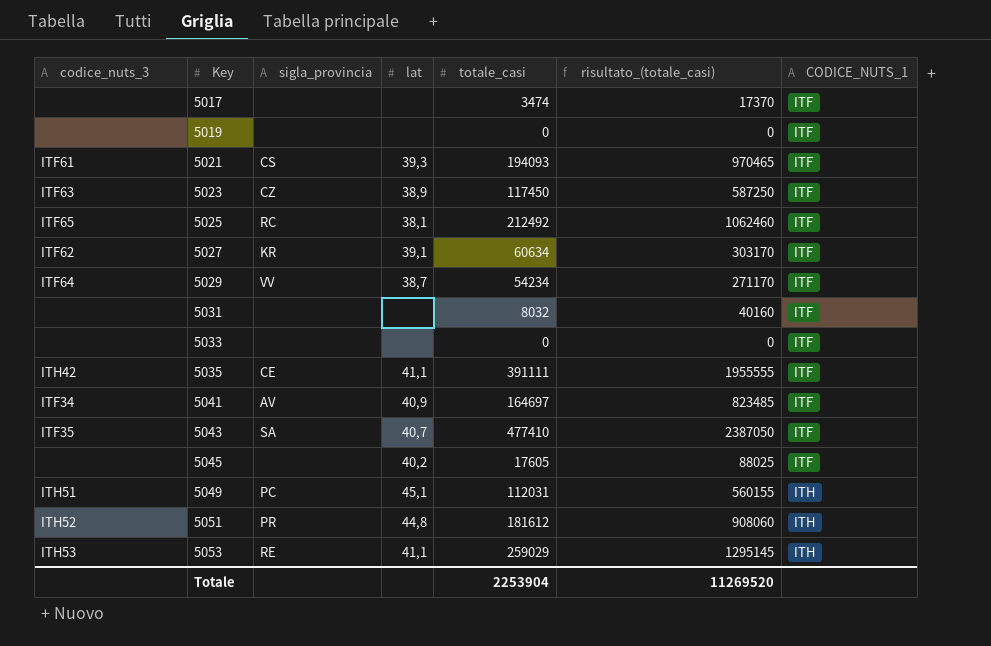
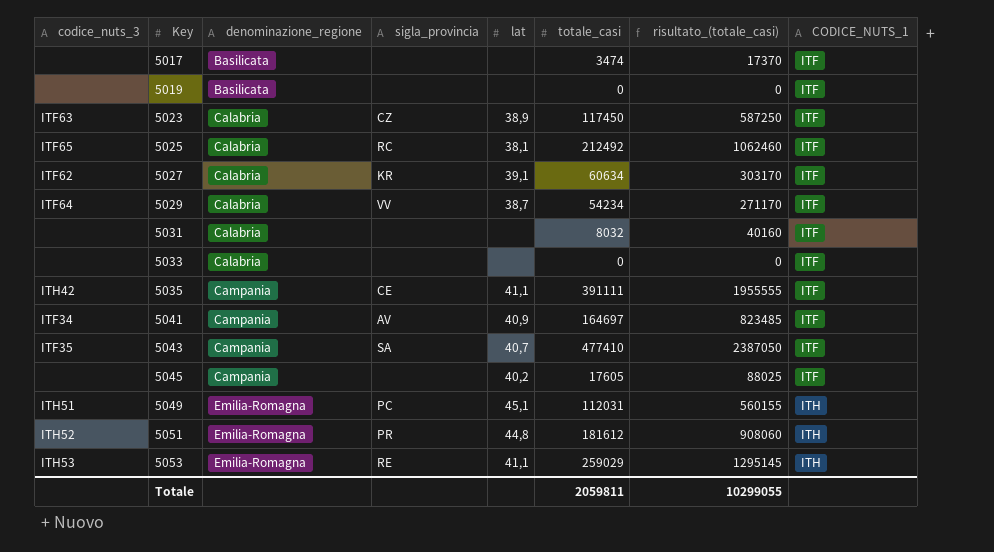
column denominazione_regione | position: none -> 3
row 5021: ITF61 | CS | 39,3 | 194093 | 970465 | ITF -> none
Totale | totale_casi: 2253904 -> 2059811
Totale | risultato_(totale_casi): 11269520 -> 10299055

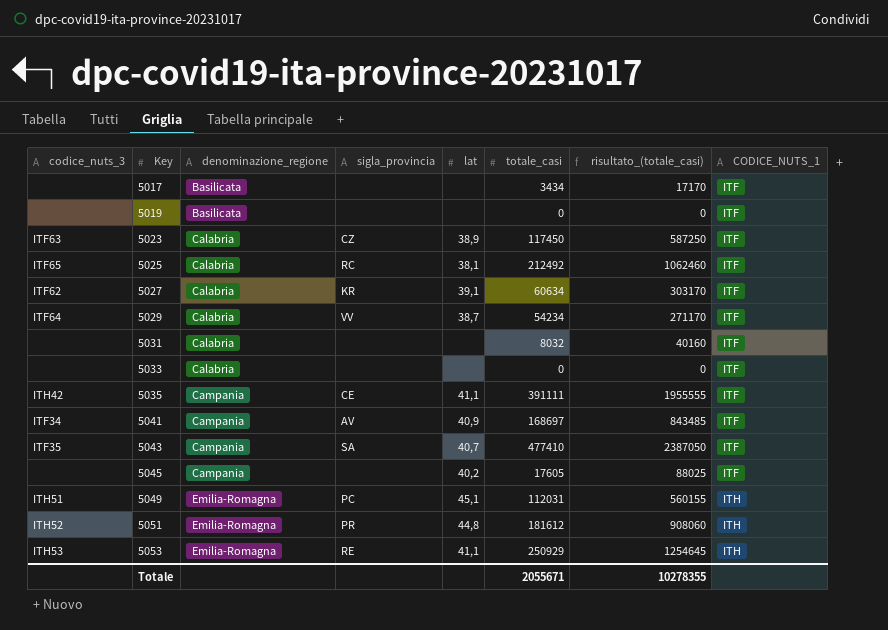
5017 | totale_casi: 3474 -> 3434
5017 | risultato_(totale_casi): 17370 -> 17170
5041 | totale_casi: 164697 -> 168697
5041 | risultato_(totale_casi): 823485 -> 843485
5053 | totale_casi: 259029 -> 250929
5053 | risultato_(totale_casi): 1295145 -> 1254645
Totale | totale_casi: 2059811 -> 2055671
Totale | risultato_(totale_casi): 10299055 -> 10278355

